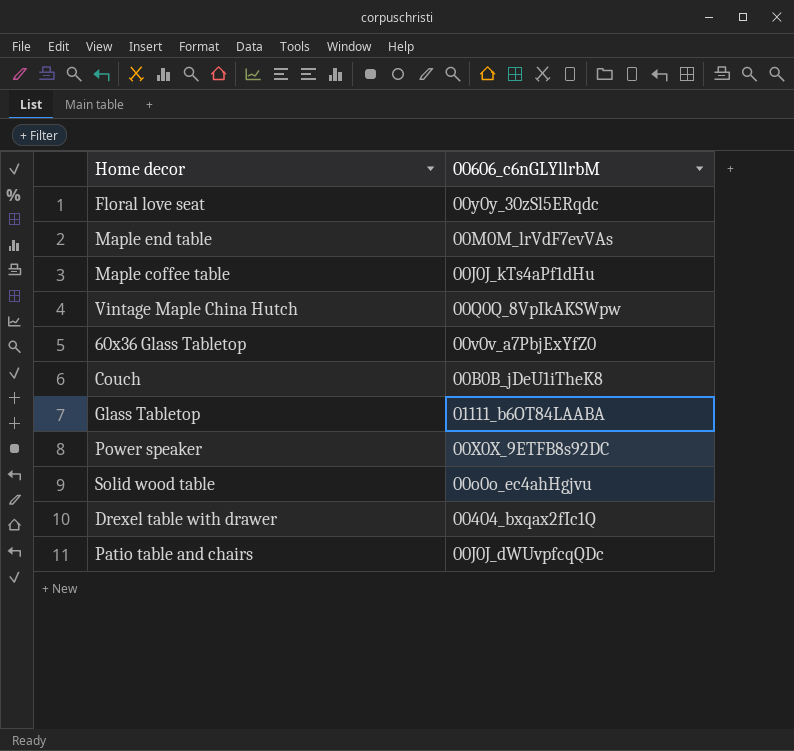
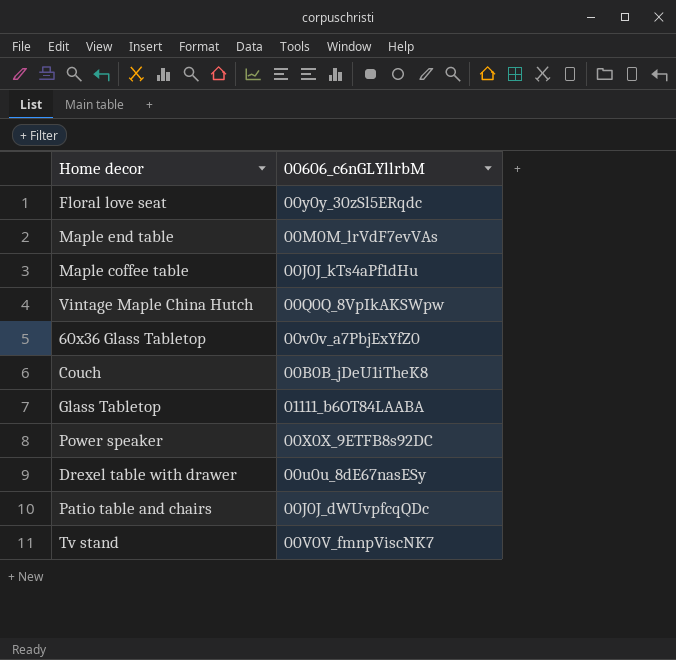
row Solid wood table: 00o0o_ec4ahHgjvu -> none
Drexel table with drawer | 00606_c6nGLYllrbM: 00404_bxqax2fIc1Q -> 00u0u_8dE67nasESy
row Tv stand: none -> 00V0V_fmnpViscNK7

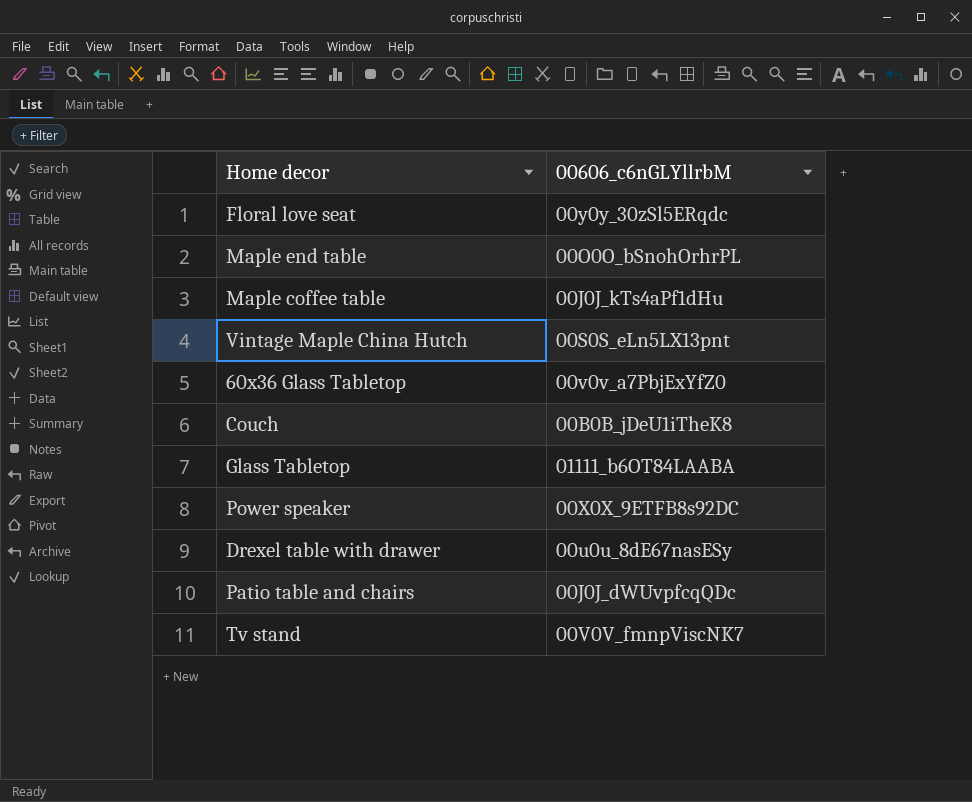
Maple end table | 00606_c6nGLYllrbM: 00M0M_lrVdF7evVAs -> 00O0O_bSnohOrhrPL
Vintage Maple China Hutch | 00606_c6nGLYllrbM: 00Q0Q_8VpIkAKSWpw -> 00S0S_eLn5LX13pnt

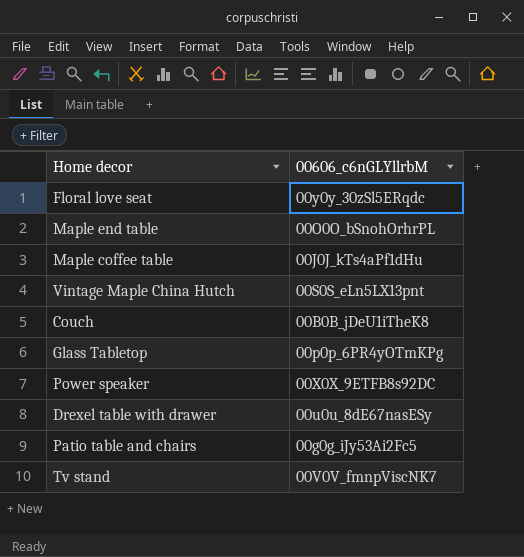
row 60x36 Glass Tabletop: 00v0v_a7PbjExYfZ0 -> none
Glass Tabletop | 00606_c6nGLYllrbM: 01111_b6OT84LAABA -> 00p0p_6PR4yOTmKPg
Patio table and chairs | 00606_c6nGLYllrbM: 00J0J_dWUvpfcqQDc -> 00g0g_iJy53Ai2Fc5

